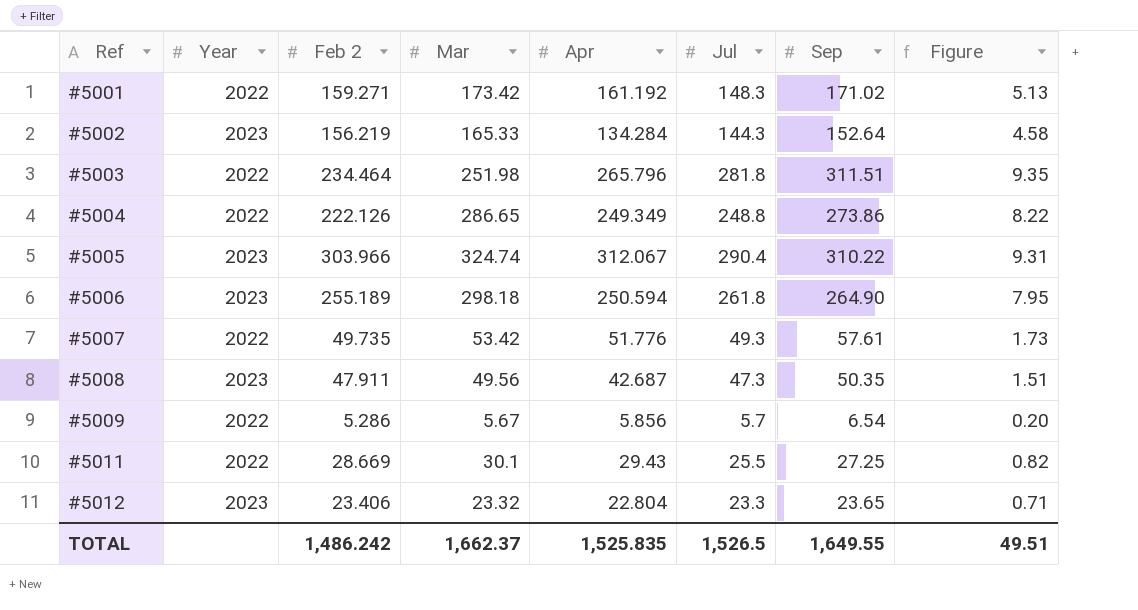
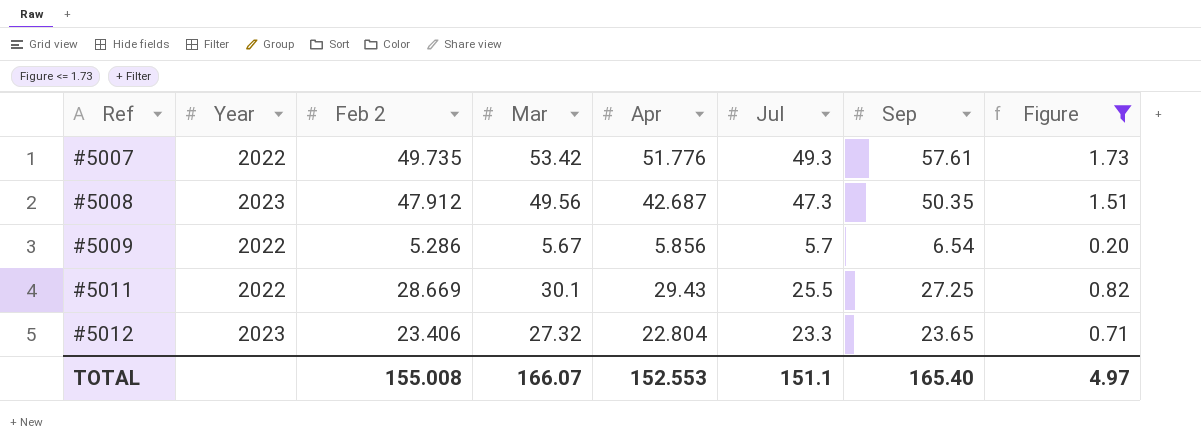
filter: none -> Figure <= 1.73
#5008 | Feb 2: 47.911 -> 47.912
#5012 | Mar: 23.32 -> 27.32
TOTAL | Feb 2: 1,486.242 -> 155.008
TOTAL | Mar: 1,662.37 -> 166.07
TOTAL | Apr: 1,525.835 -> 152.553
TOTAL | Jul: 1,526.5 -> 151.1
TOTAL | Sep: 1,649.55 -> 165.40
TOTAL | Figure: 49.51 -> 4.97

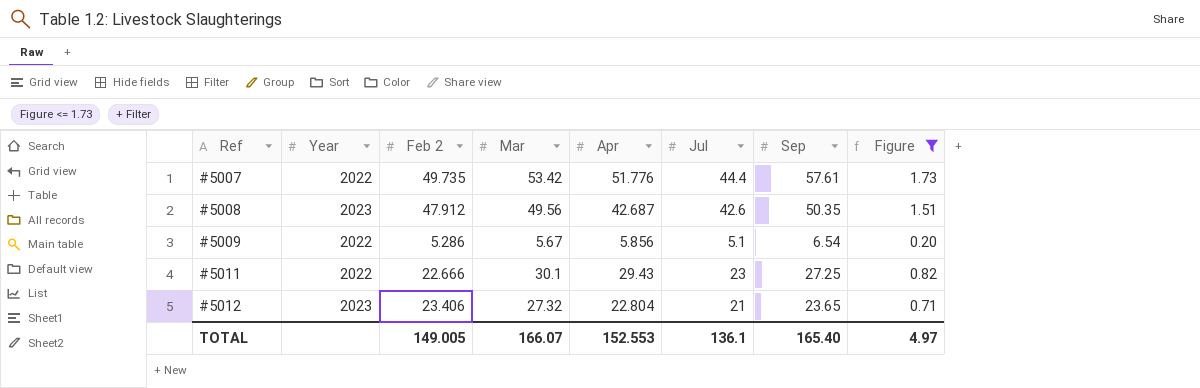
#5007 | Jul: 49.3 -> 44.4
#5008 | Jul: 47.3 -> 42.6
#5009 | Jul: 5.7 -> 5.1
#5011 | Feb 2: 28.669 -> 22.666
#5011 | Jul: 25.5 -> 23
#5012 | Jul: 23.3 -> 21
TOTAL | Feb 2: 155.008 -> 149.005
TOTAL | Jul: 151.1 -> 136.1

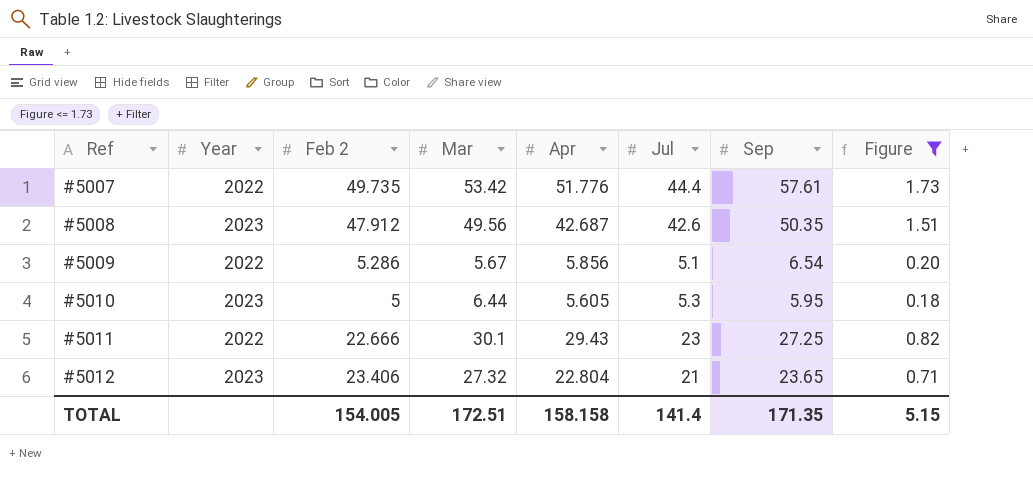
row #5010: none -> 2023 | 5 | 6.44 | 5.605 | 5.3 | 5.95 | 0.18
TOTAL | Feb 2: 149.005 -> 154.005
TOTAL | Mar: 166.07 -> 172.51
TOTAL | Apr: 152.553 -> 158.158
TOTAL | Jul: 136.1 -> 141.4
TOTAL | Sep: 165.40 -> 171.35
TOTAL | Figure: 4.97 -> 5.15

